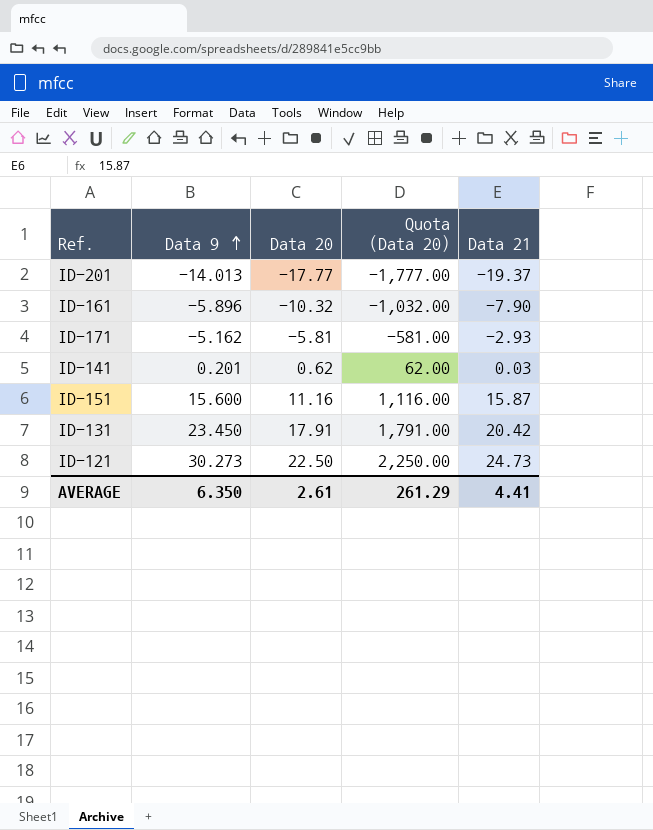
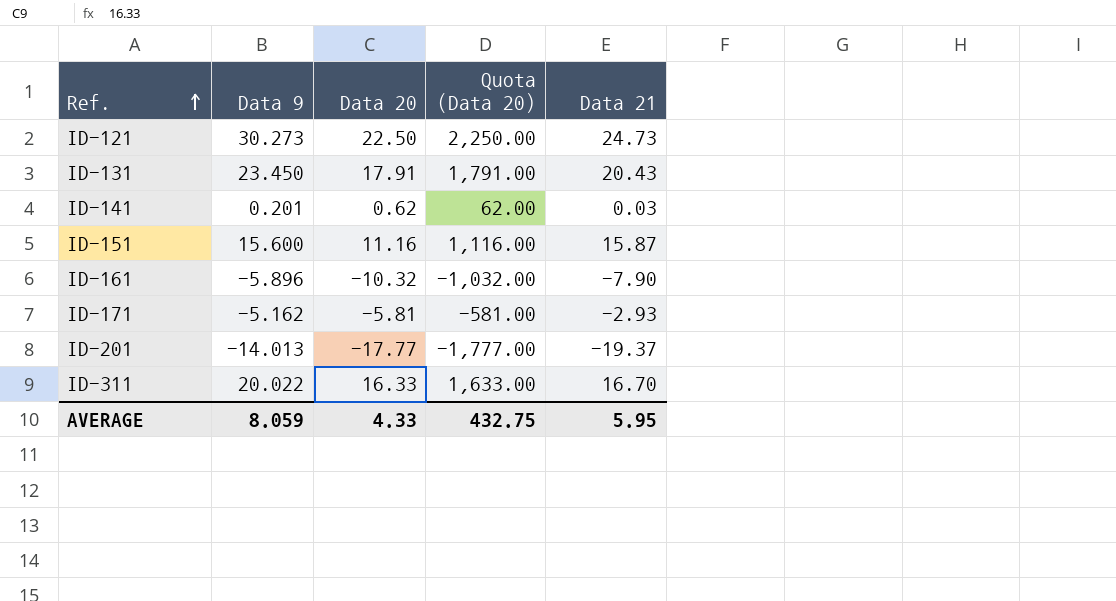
row order: Data 9 ascending -> Ref. ascending
ID-131 | Data 21: 20.42 -> 20.43
row ID-311: none -> 20.022 | 16.33 | 1,633.00 | 16.70
AVERAGE | Data 9: 6.350 -> 8.059
AVERAGE | Data 20: 2.61 -> 4.33
AVERAGE | Quota (Data 20): 261.29 -> 432.75
AVERAGE | Data 21: 4.41 -> 5.95

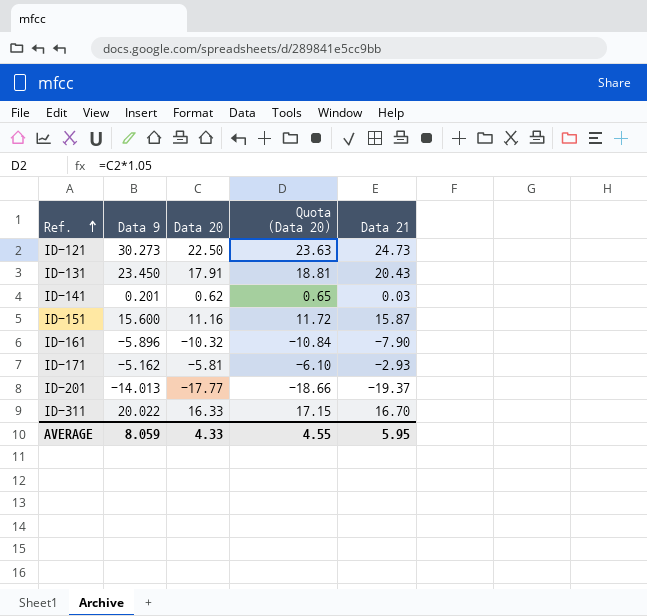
column Quota (Data 20) | formula: [Data 20] * 100 -> [Data 20] * 1.05
AVERAGE | Quota (Data 20): 432.75 -> 4.55

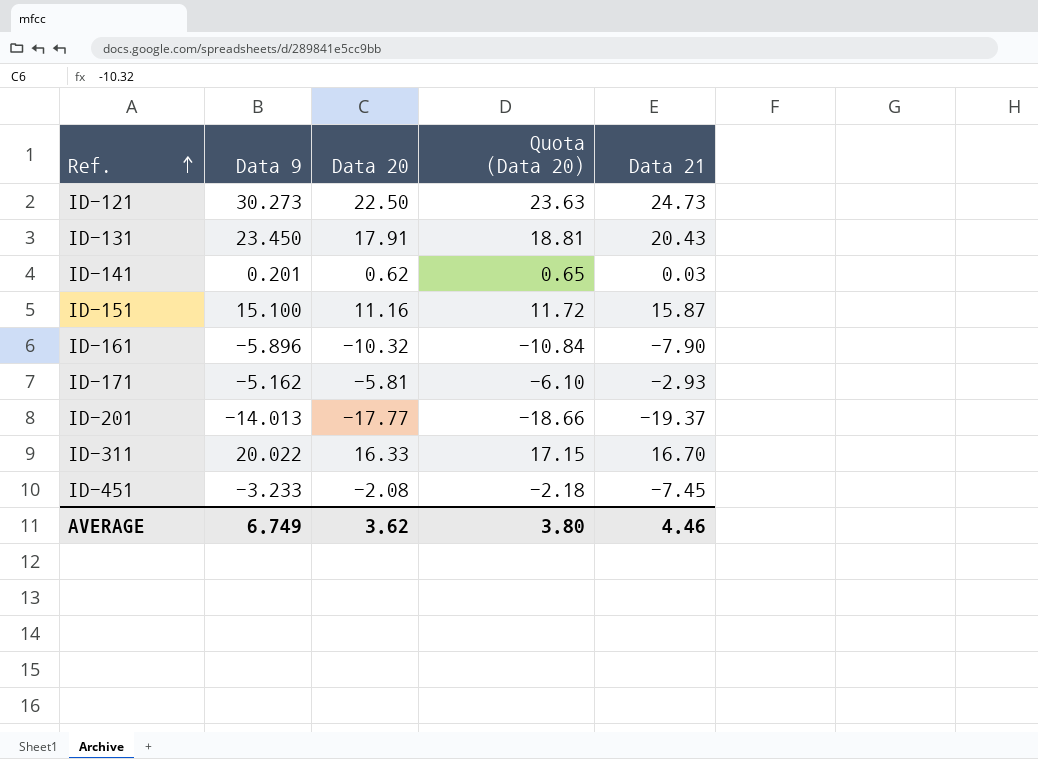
ID-151 | Data 9: 15.600 -> 15.100
row ID-451: none -> -3.233 | -2.08 | -2.18 | -7.45
AVERAGE | Data 9: 8.059 -> 6.749
AVERAGE | Data 20: 4.33 -> 3.62
AVERAGE | Quota (Data 20): 4.55 -> 3.80
AVERAGE | Data 21: 5.95 -> 4.46

